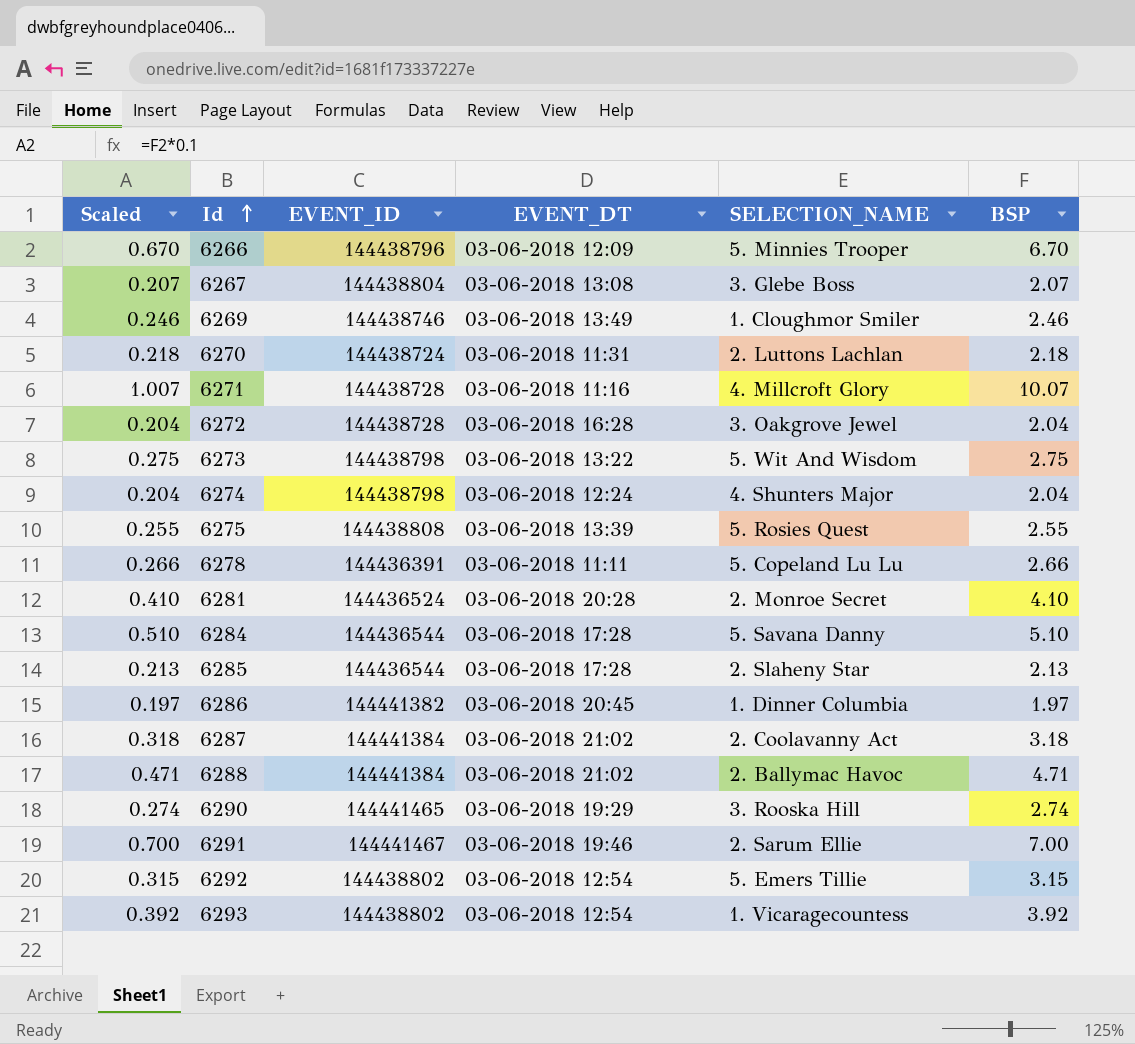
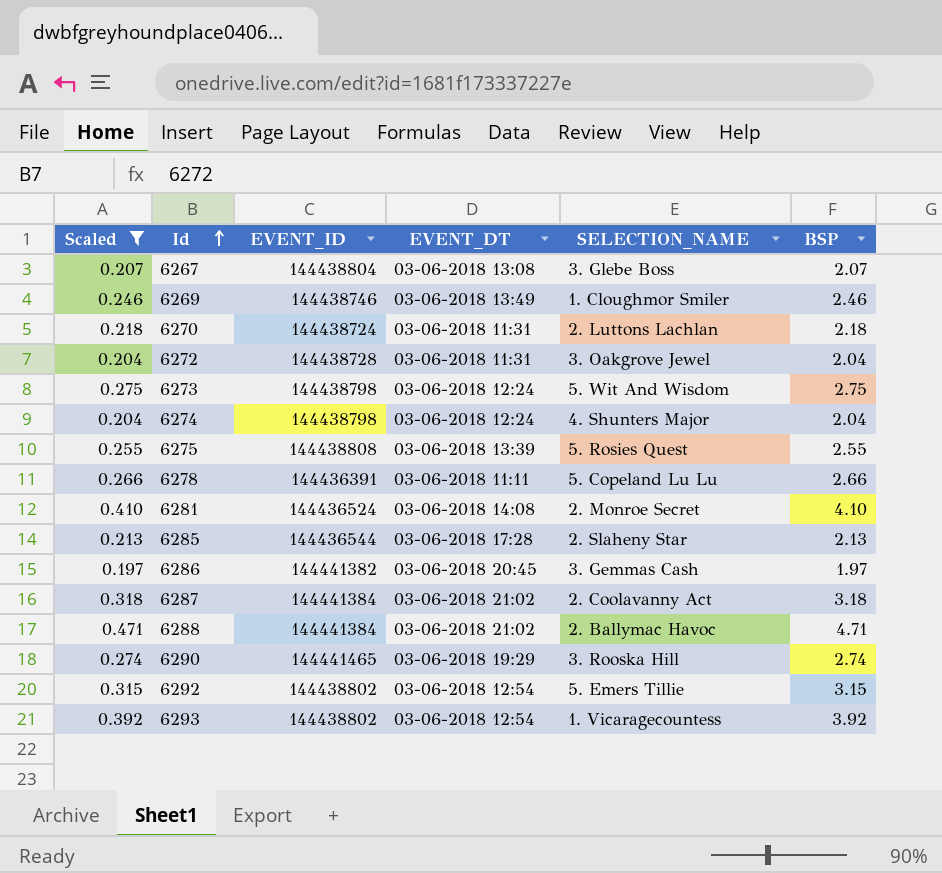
filter: none -> Scaled <= 0.471
6272 | EVENT_DT: 03-06-2018 16:28 -> 03-06-2018 11:31
6273 | EVENT_DT: 03-06-2018 13:22 -> 03-06-2018 12:24
6281 | EVENT_DT: 03-06-2018 20:28 -> 03-06-2018 14:08
6286 | SELECTION_NAME: 1. Dinner Columbia -> 3. Gemmas Cash

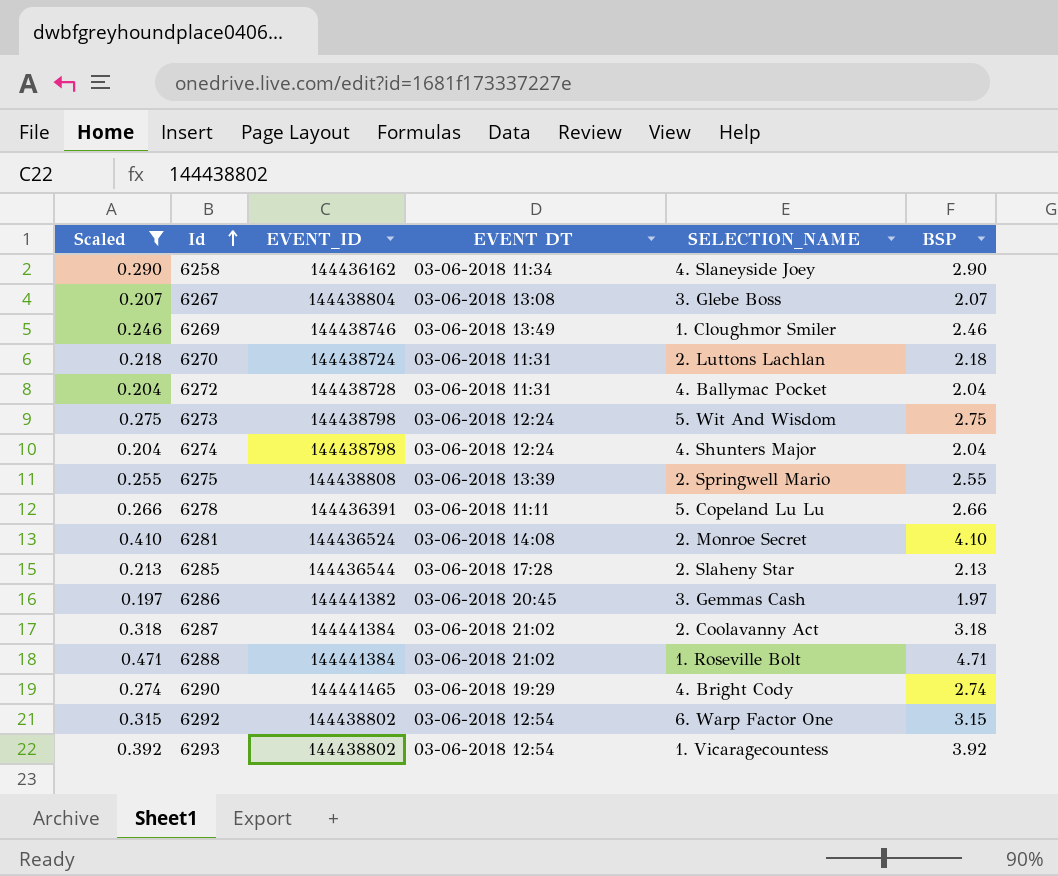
column name: EVENT_DT -> EVENT DT
row 6258: none -> 0.290 | 144436162 | 03-06-2018 11:34 | 4. Slaneyside Joey | 2.90
6272 | SELECTION_NAME: 3. Oakgrove Jewel -> 4. Ballymac Pocket
6275 | SELECTION_NAME: 5. Rosies Quest -> 2. Springwell Mario
6288 | SELECTION_NAME: 2. Ballymac Havoc -> 1. Roseville Bolt
6290 | SELECTION_NAME: 3. Rooska Hill -> 4. Bright Cody
6292 | SELECTION_NAME: 5. Emers Tillie -> 6. Warp Factor One

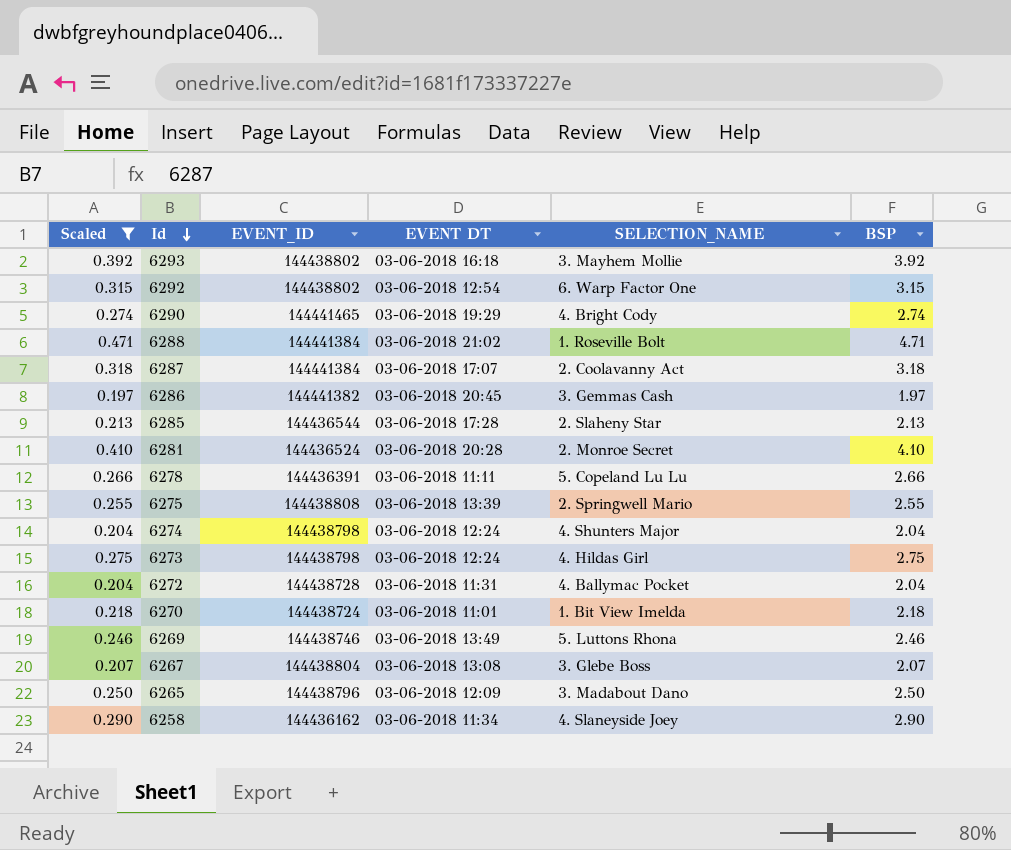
row order: Id ascending -> Id descending
6293 | EVENT DT: 03-06-2018 12:54 -> 03-06-2018 16:18
6293 | SELECTION_NAME: 1. Vicaragecountess -> 3. Mayhem Mollie
6287 | EVENT DT: 03-06-2018 21:02 -> 03-06-2018 17:07
6281 | EVENT DT: 03-06-2018 14:08 -> 03-06-2018 20:28
6273 | SELECTION_NAME: 5. Wit And Wisdom -> 4. Hildas Girl
6270 | EVENT DT: 03-06-2018 11:31 -> 03-06-2018 11:01
6270 | SELECTION_NAME: 2. Luttons Lachlan -> 1. Bit View Imelda
6269 | SELECTION_NAME: 1. Cloughmor Smiler -> 5. Luttons Rhona
row 6265: none -> 0.250 | 144438796 | 03-06-2018 12:09 | 3. Madabout Dano | 2.50

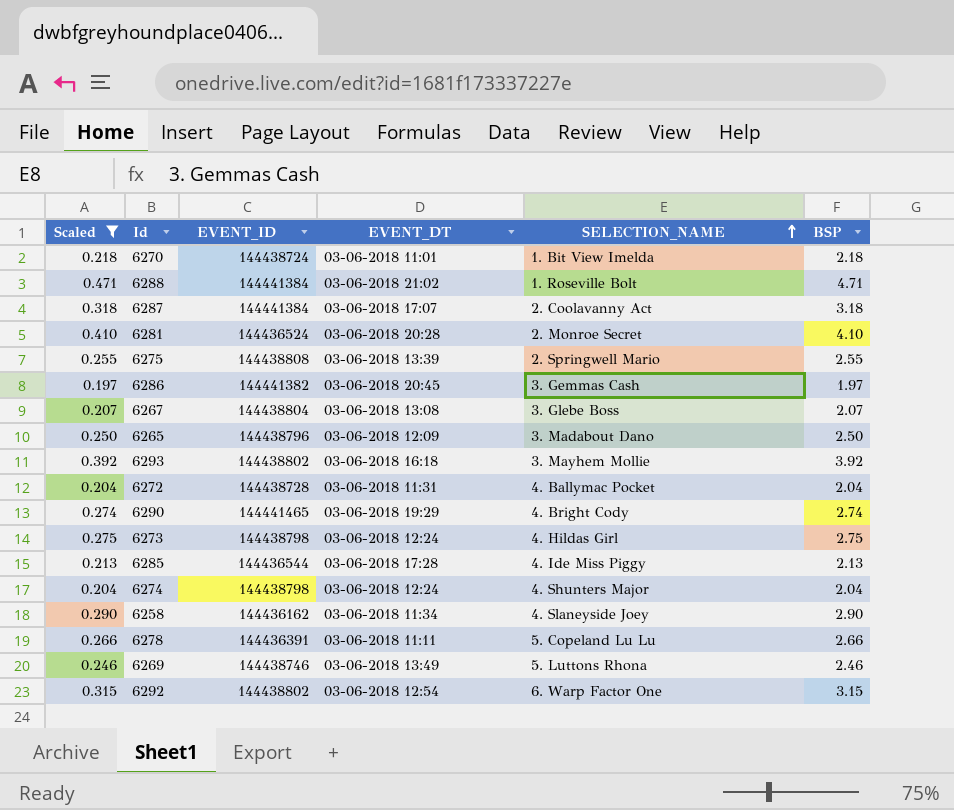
row order: Id descending -> SELECTION_NAME ascending
column name: EVENT DT -> EVENT_DT
6285 | SELECTION_NAME: 2. Slaheny Star -> 4. Ide Miss Piggy

